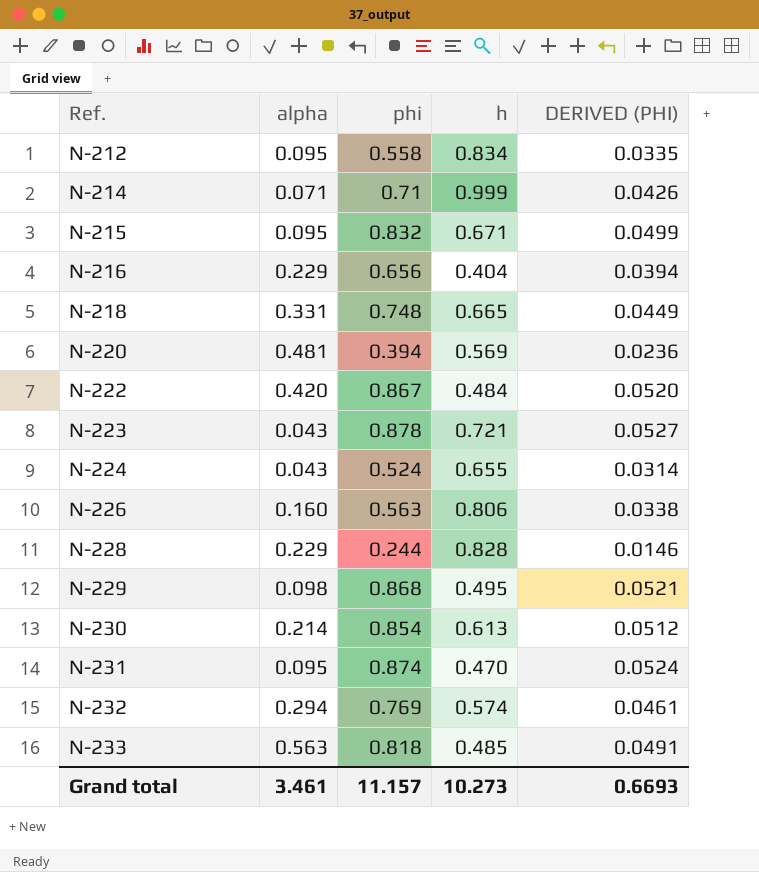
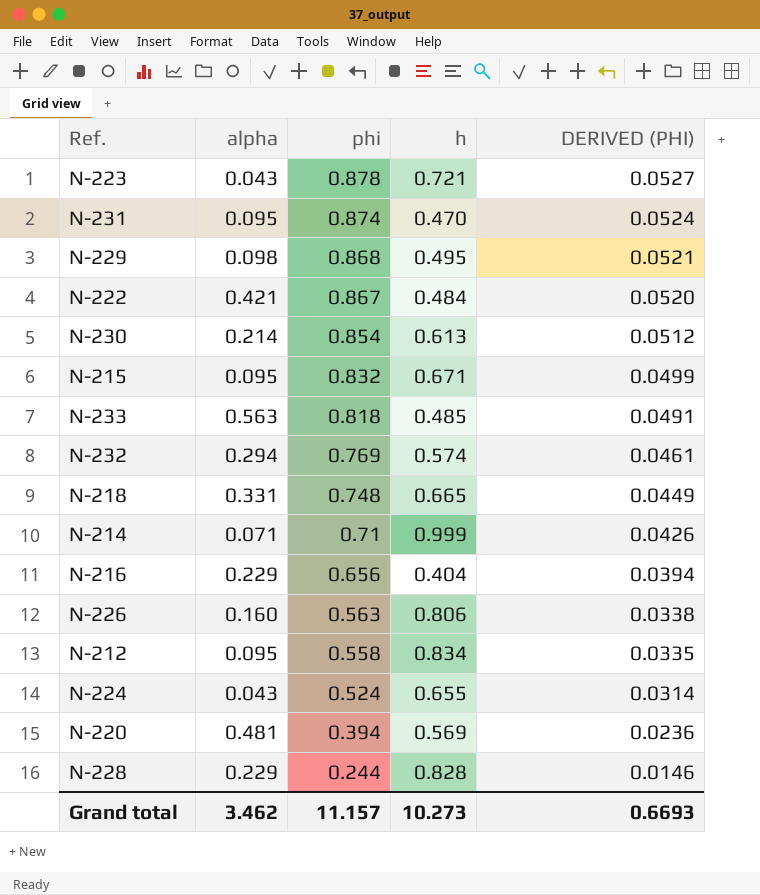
row order: Ref. ascending -> phi descending
N-222 | alpha: 0.420 -> 0.421
Grand total | alpha: 3.461 -> 3.462

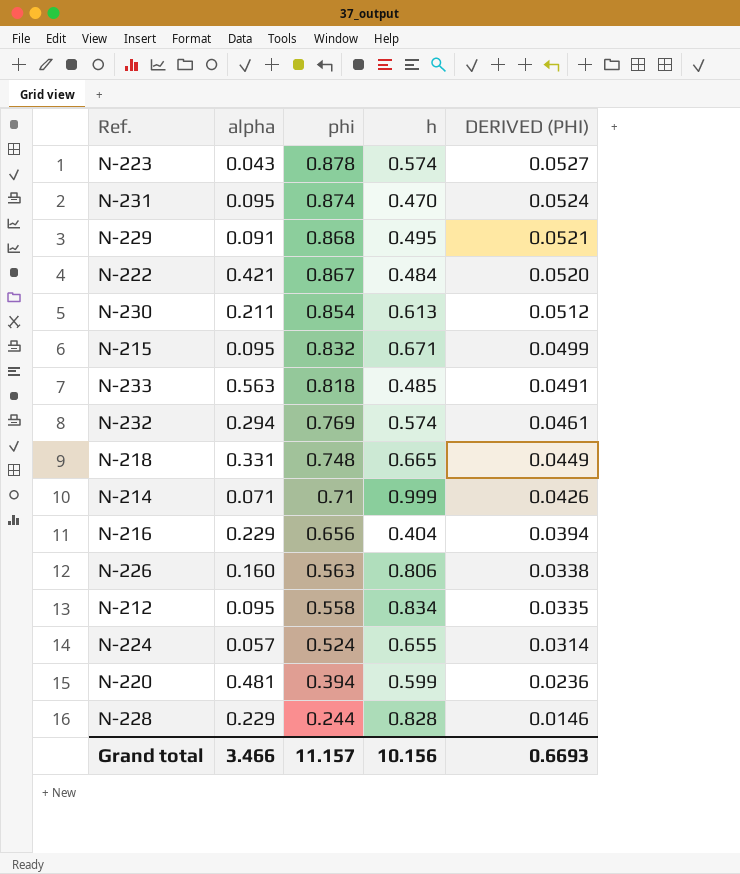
N-223 | h: 0.721 -> 0.574
N-229 | alpha: 0.098 -> 0.091
N-230 | alpha: 0.214 -> 0.211
N-224 | alpha: 0.043 -> 0.057
N-220 | h: 0.569 -> 0.599
Grand total | alpha: 3.462 -> 3.466
Grand total | h: 10.273 -> 10.156

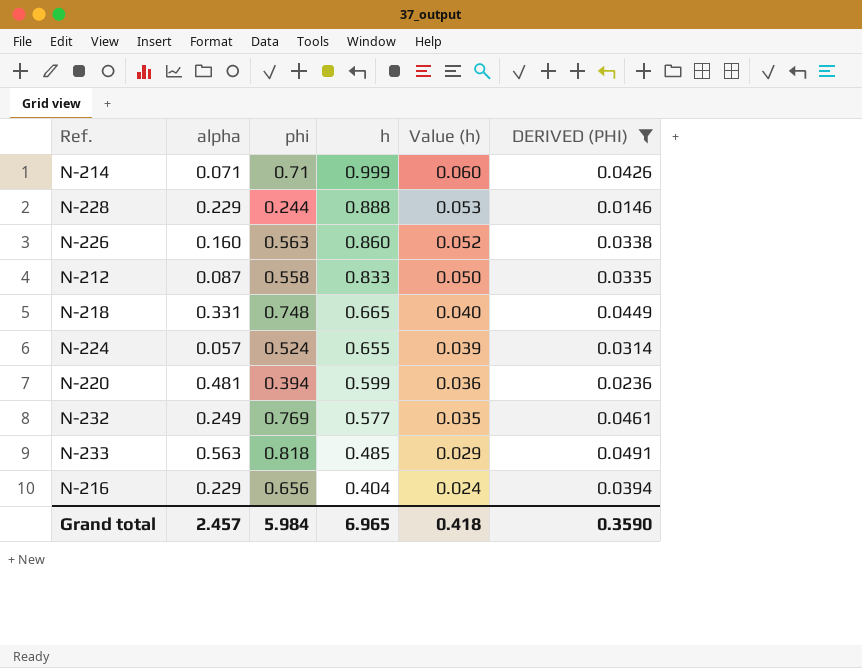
filter: none -> DERIVED (PHI) <= 0.0491
row order: phi descending -> h descending
column Value (h) | formula: none -> [h] * 0.06
N-228 | h: 0.828 -> 0.888
N-226 | h: 0.806 -> 0.860
N-212 | alpha: 0.095 -> 0.087
N-212 | h: 0.834 -> 0.833
N-232 | alpha: 0.294 -> 0.249
N-232 | h: 0.574 -> 0.577
Grand total | alpha: 3.466 -> 2.457
Grand total | phi: 11.157 -> 5.984
Grand total | h: 10.156 -> 6.965
Grand total | DERIVED (PHI): 0.6693 -> 0.3590

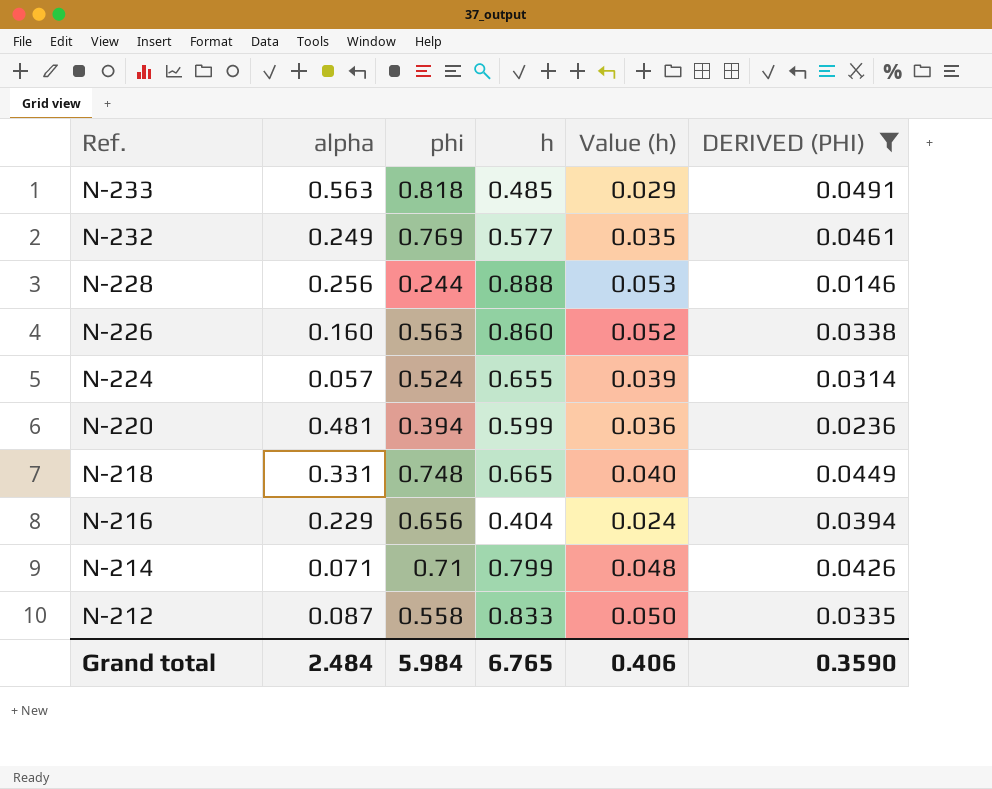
row order: h descending -> Ref. descending
N-228 | alpha: 0.229 -> 0.256
N-214 | h: 0.999 -> 0.799
N-214 | Value (h): 0.060 -> 0.048
Grand total | alpha: 2.457 -> 2.484
Grand total | h: 6.965 -> 6.765
Grand total | Value (h): 0.418 -> 0.406

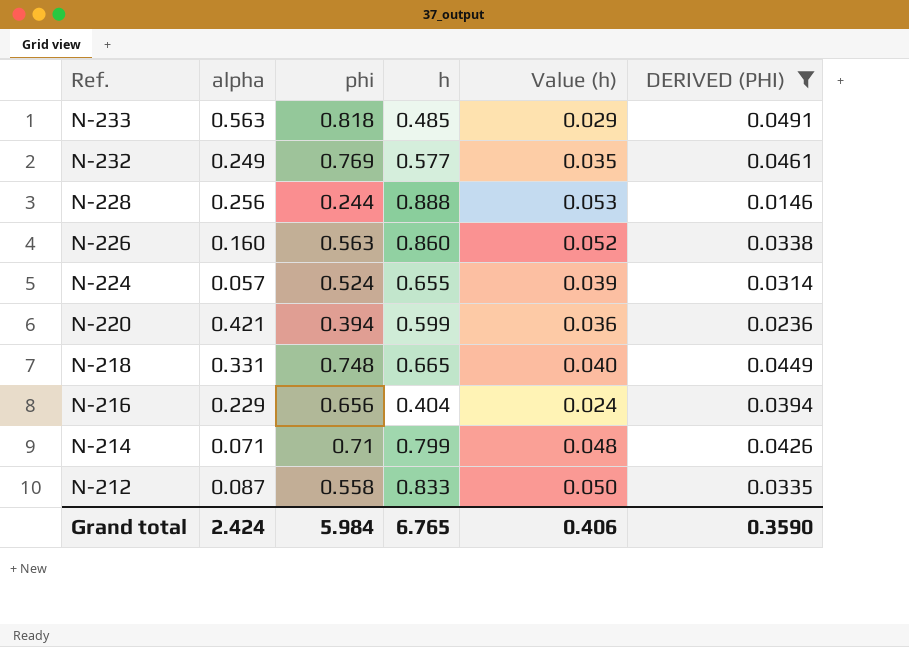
N-220 | alpha: 0.481 -> 0.421
Grand total | alpha: 2.484 -> 2.424

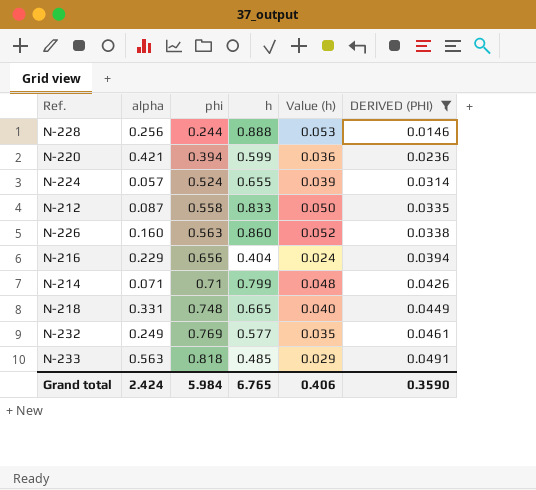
row order: Ref. descending -> phi ascending

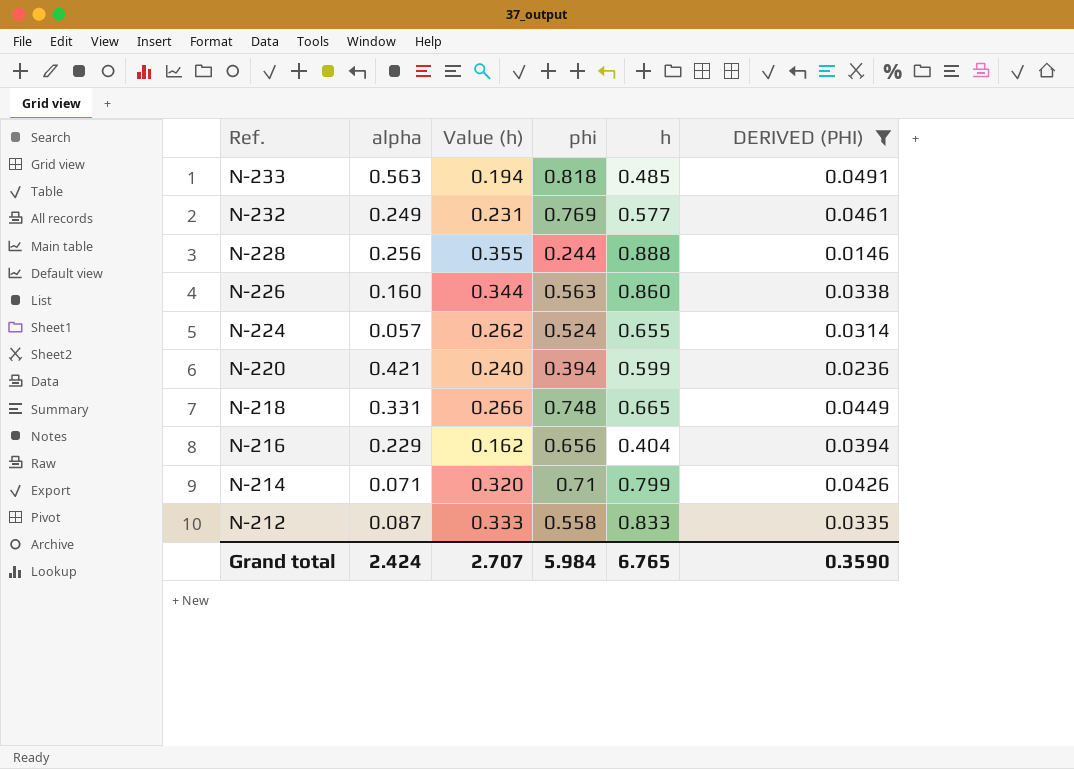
row order: phi ascending -> Ref. descending
column Value (h) | formula: [h] * 0.06 -> [h] * 0.4
column Value (h) | position: 5 -> 3
Grand total | Value (h): 0.406 -> 2.707

